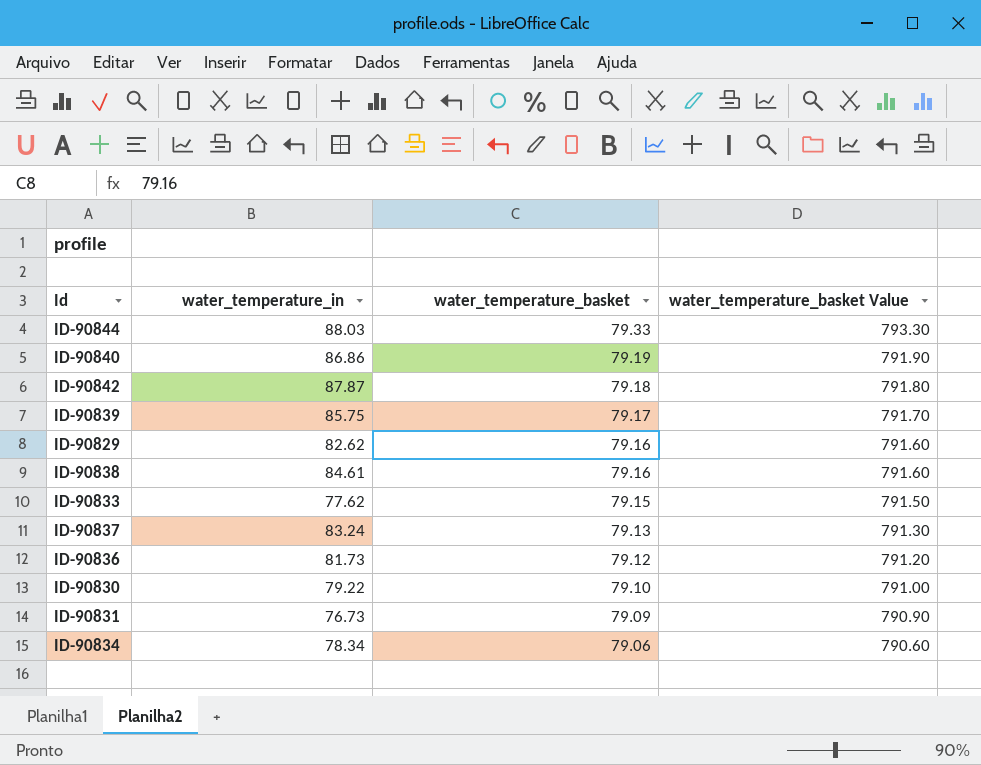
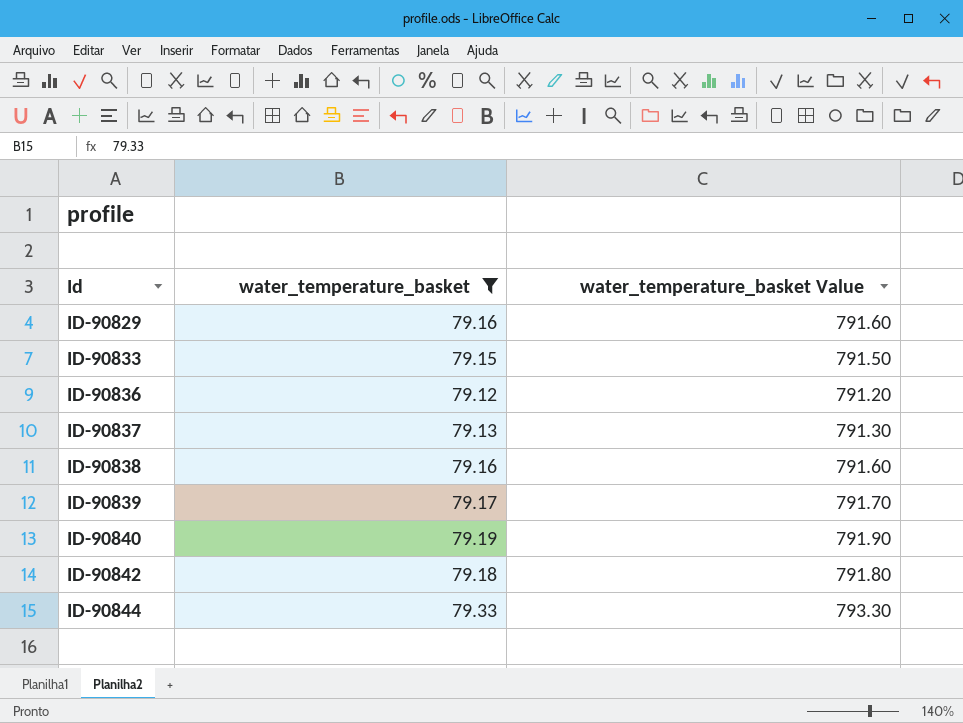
filter: none -> water_temperature_basket >= 79.12
row order: water_temperature_basket descending -> Id ascending
column water_temperature_in | position: 2 -> none

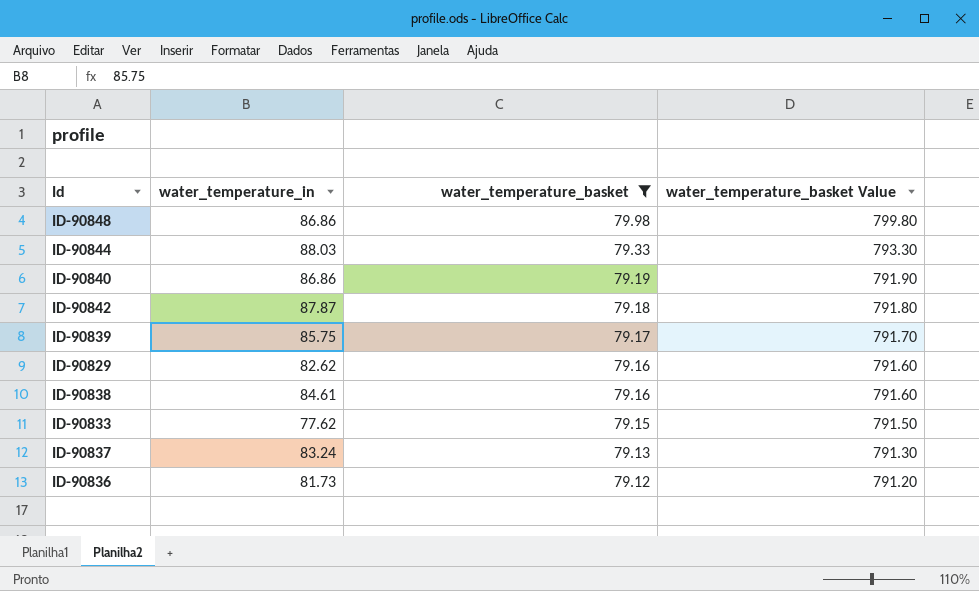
row order: Id ascending -> water_temperature_basket descending
column water_temperature_in | position: none -> 2
row ID-90848: none -> 86.86 | 79.98 | 799.80

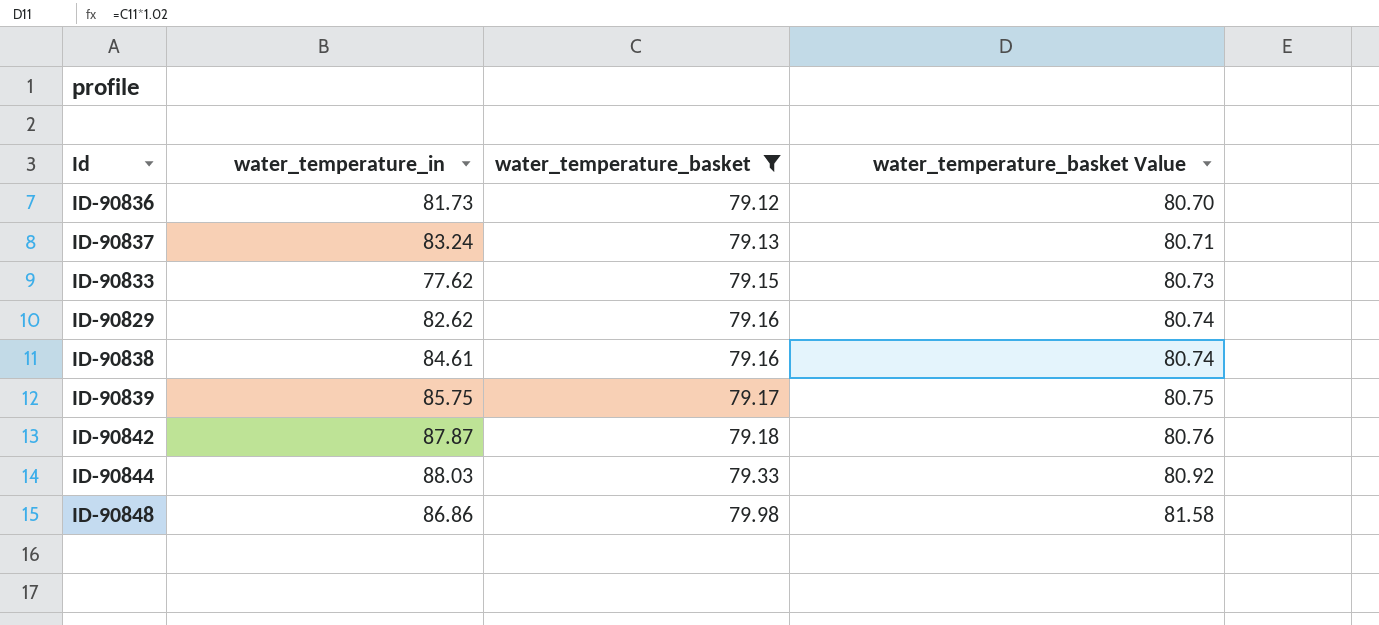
row order: water_temperature_basket descending -> water_temperature_basket ascending
column water_temperature_basket Value | formula: [water_temperature_basket] * 10 -> [water_temperature_basket] * 1.02
row ID-90840: 86.86 | 79.19 | 791.90 -> none

